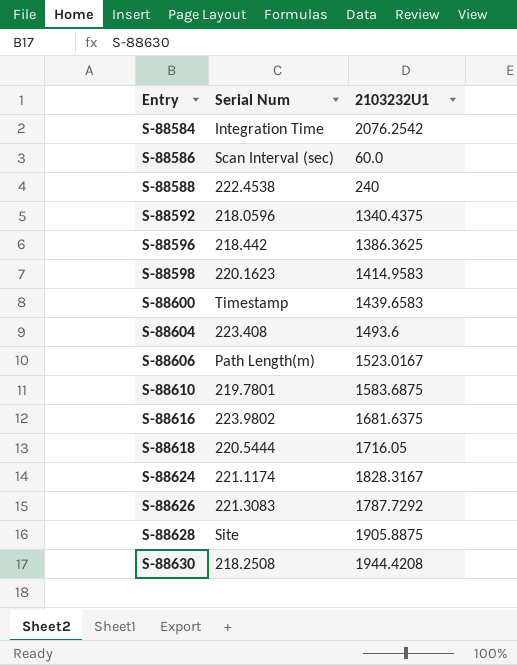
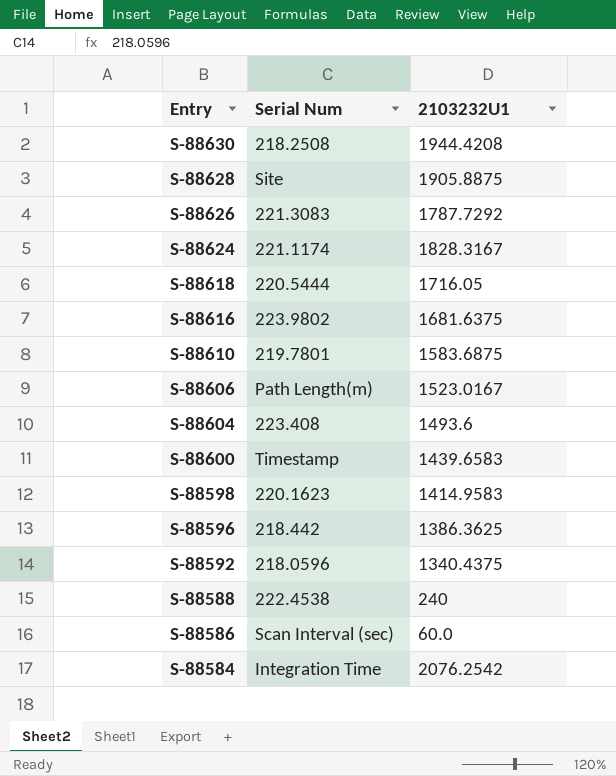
row order: Entry ascending -> Entry descending

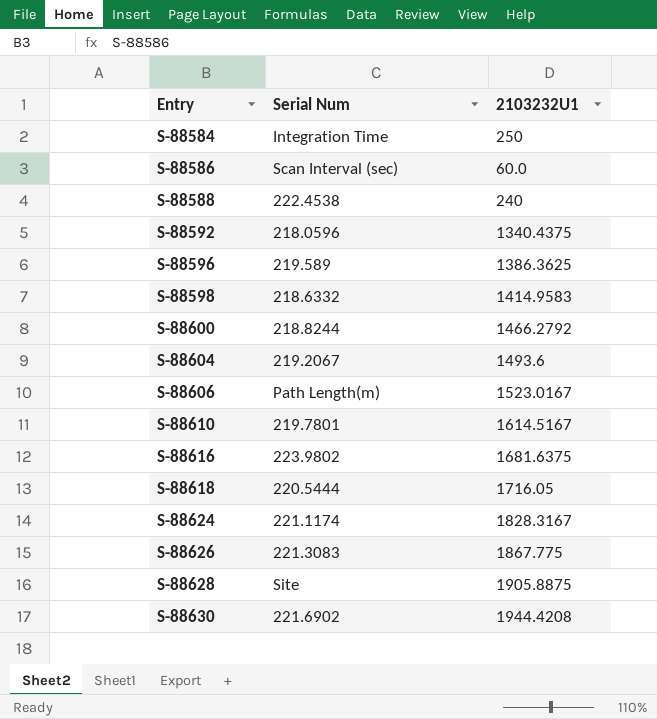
row order: Entry descending -> Entry ascending
S-88584 | 2103232U1: 2076.2542 -> 250
S-88596 | Serial Num: 218.442 -> 219.589
S-88598 | Serial Num: 220.1623 -> 218.6332
S-88600 | Serial Num: Timestamp -> 218.8244
S-88600 | 2103232U1: 1439.6583 -> 1466.2792
S-88604 | Serial Num: 223.408 -> 219.2067
S-88610 | 2103232U1: 1583.6875 -> 1614.5167
S-88626 | 2103232U1: 1787.7292 -> 1867.775
S-88630 | Serial Num: 218.2508 -> 221.6902

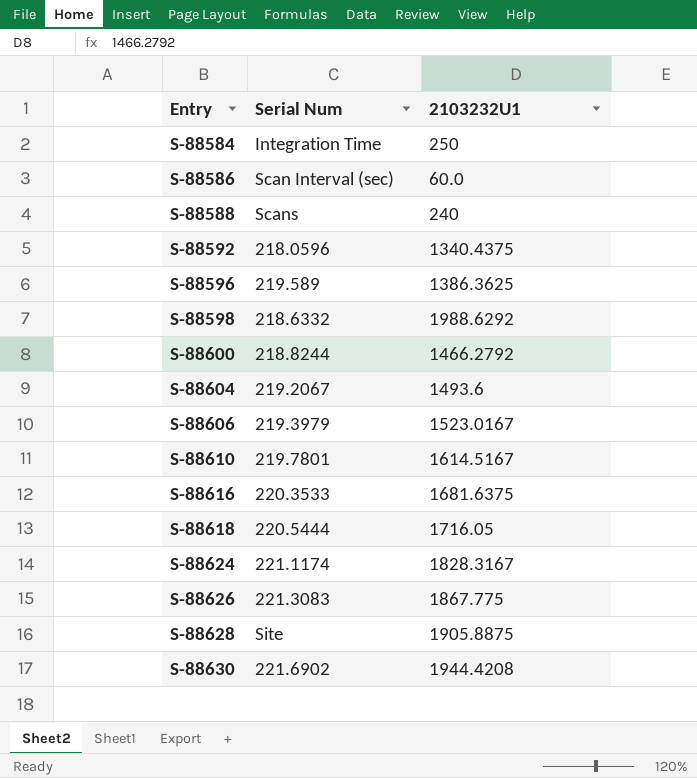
S-88588 | Serial Num: 222.4538 -> Scans
S-88598 | 2103232U1: 1414.9583 -> 1988.6292
S-88606 | Serial Num: Path Length(m) -> 219.3979
S-88616 | Serial Num: 223.9802 -> 220.3533

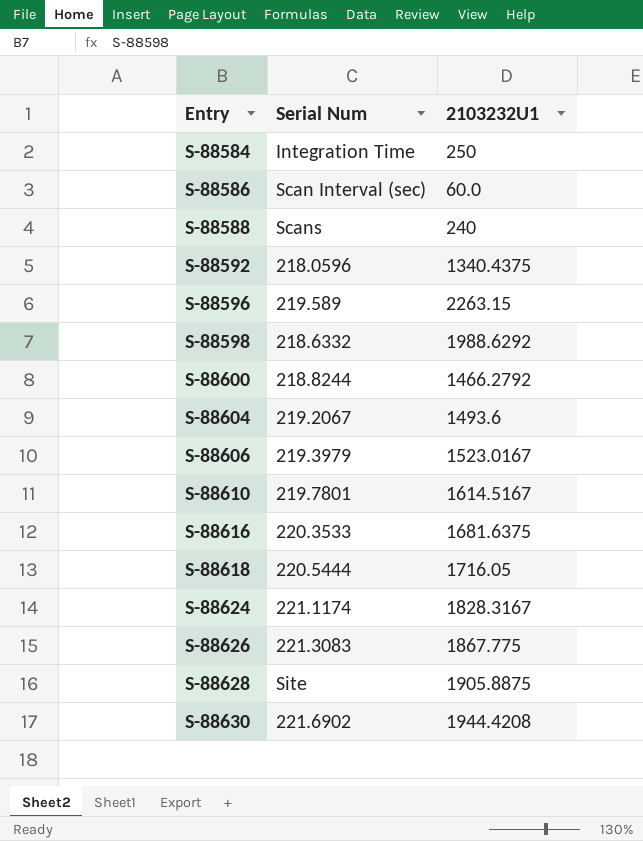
S-88596 | 2103232U1: 1386.3625 -> 2263.15

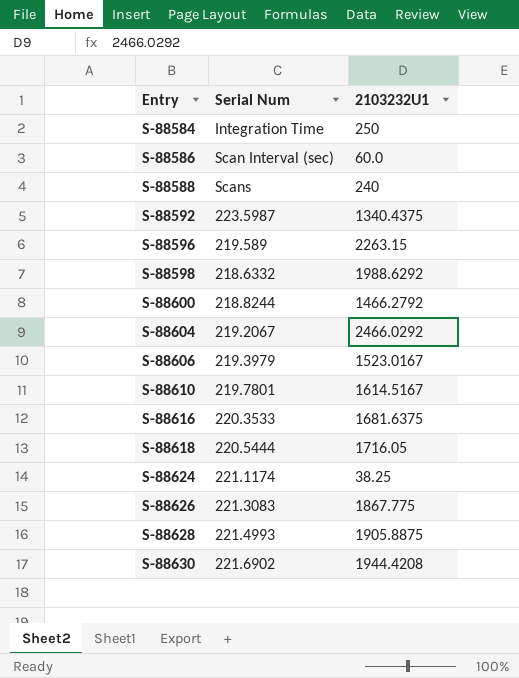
S-88592 | Serial Num: 218.0596 -> 223.5987
S-88604 | 2103232U1: 1493.6 -> 2466.0292
S-88624 | 2103232U1: 1828.3167 -> 38.25
S-88628 | Serial Num: Site -> 221.4993

